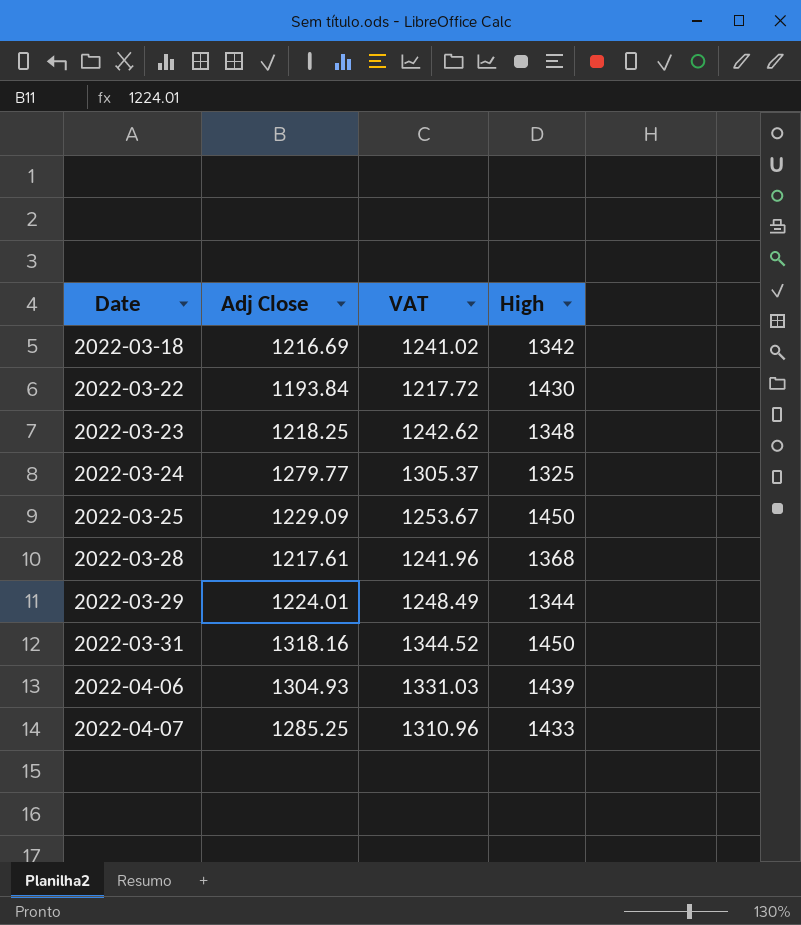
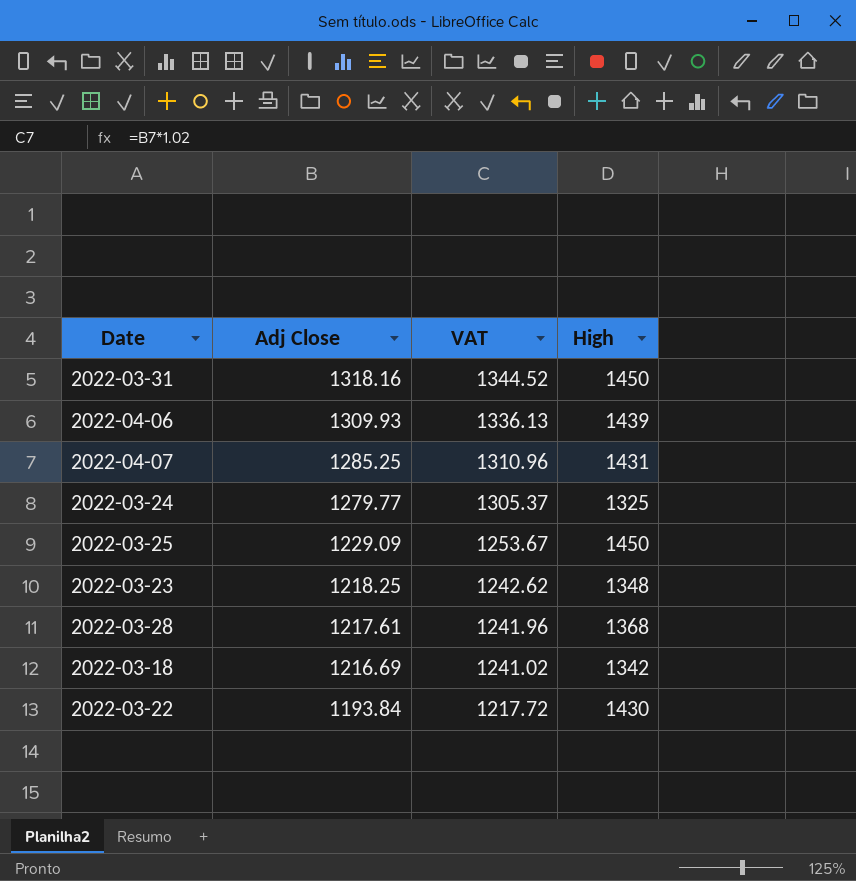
row order: Date ascending -> Adj Close descending
row 2022-03-29: 1224.01 | 1248.49 | 1344 -> none
2022-04-06 | Adj Close: 1304.93 -> 1309.93
2022-04-06 | VAT: 1331.03 -> 1336.13
2022-04-07 | High: 1433 -> 1431

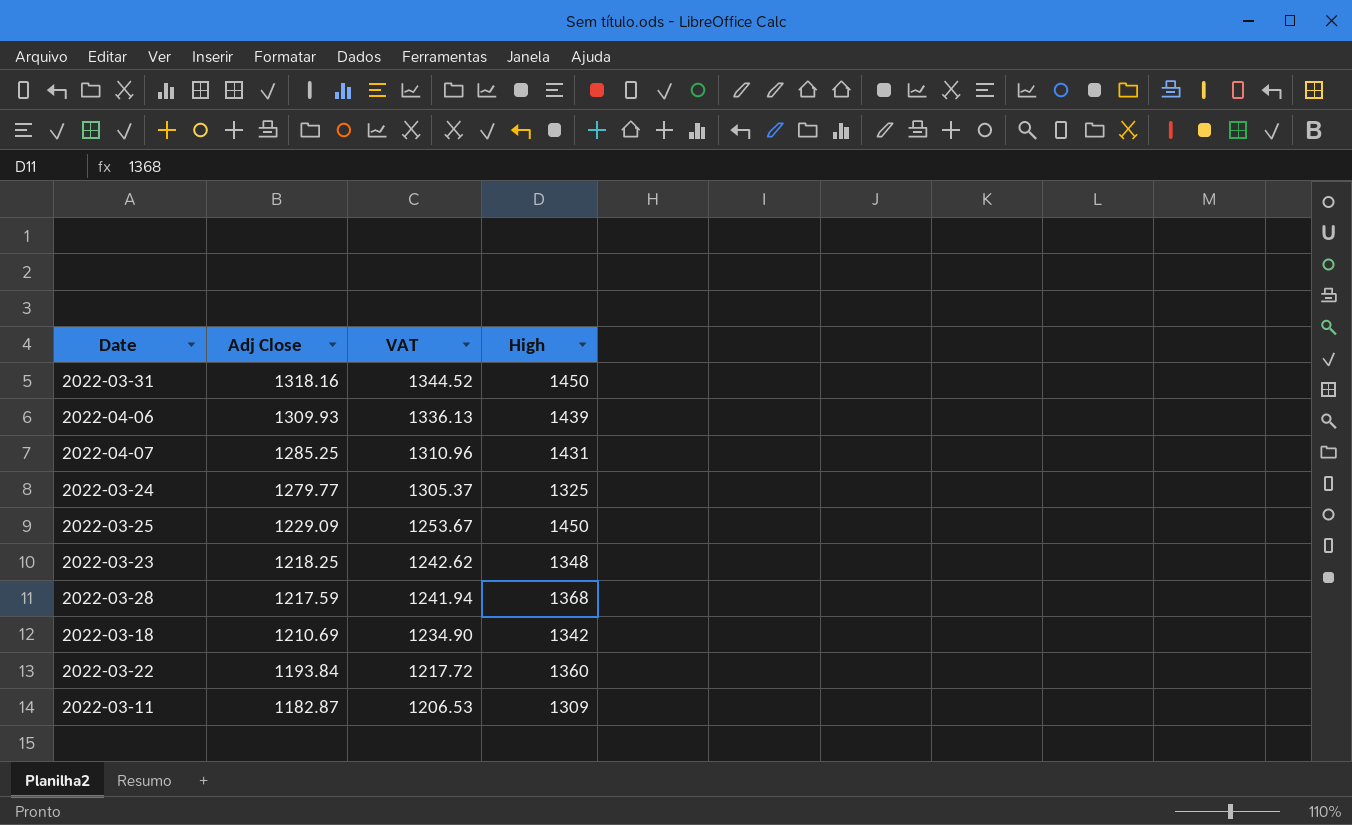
2022-03-28 | Adj Close: 1217.61 -> 1217.59
2022-03-28 | VAT: 1241.96 -> 1241.94
2022-03-18 | Adj Close: 1216.69 -> 1210.69
2022-03-18 | VAT: 1241.02 -> 1234.90
2022-03-22 | High: 1430 -> 1360
row 2022-03-11: none -> 1182.87 | 1206.53 | 1309

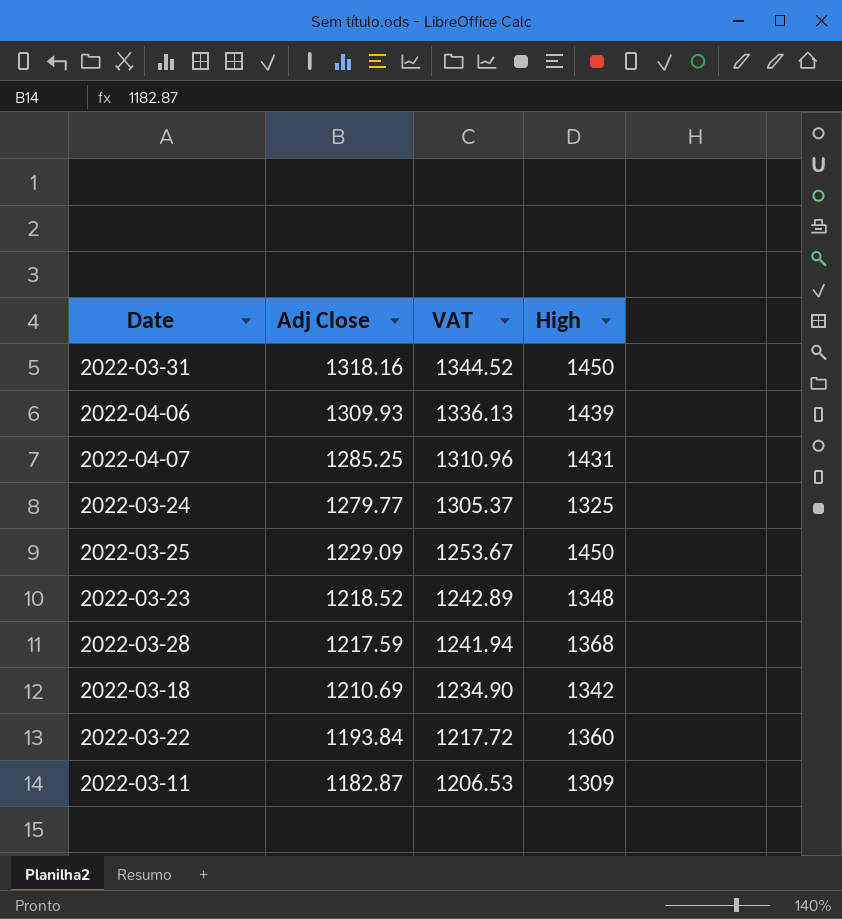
2022-03-23 | Adj Close: 1218.25 -> 1218.52
2022-03-23 | VAT: 1242.62 -> 1242.89

